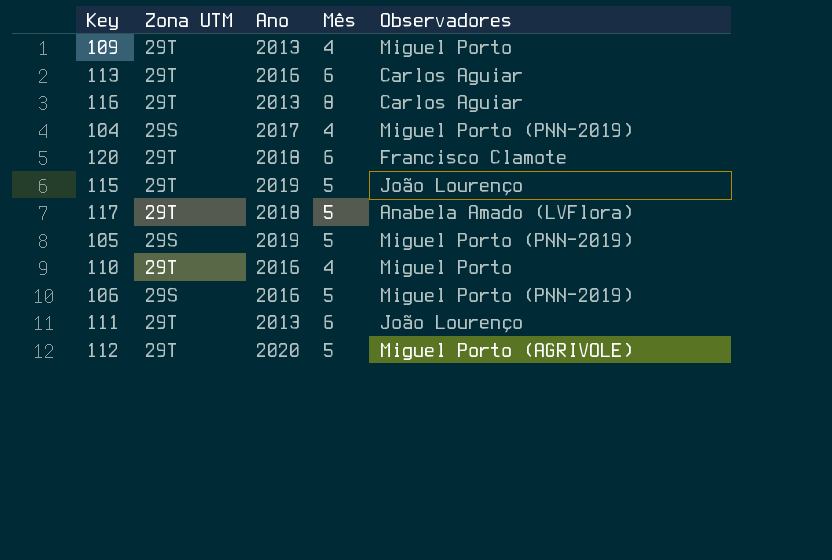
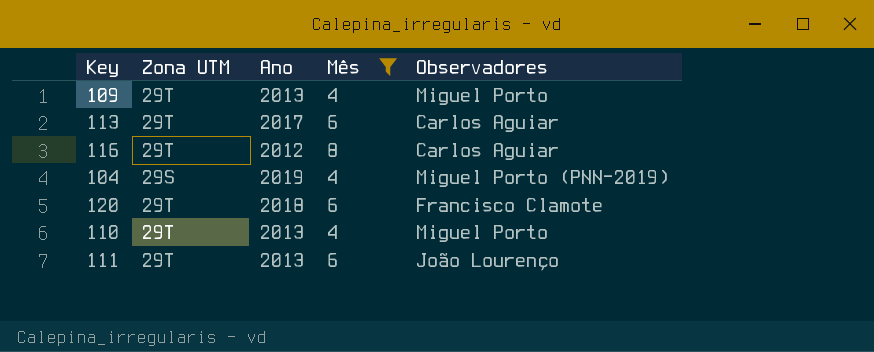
filter: none -> Mês != 5
113 | Ano: 2016 -> 2017
116 | Ano: 2013 -> 2012
104 | Ano: 2017 -> 2019
110 | Ano: 2016 -> 2013

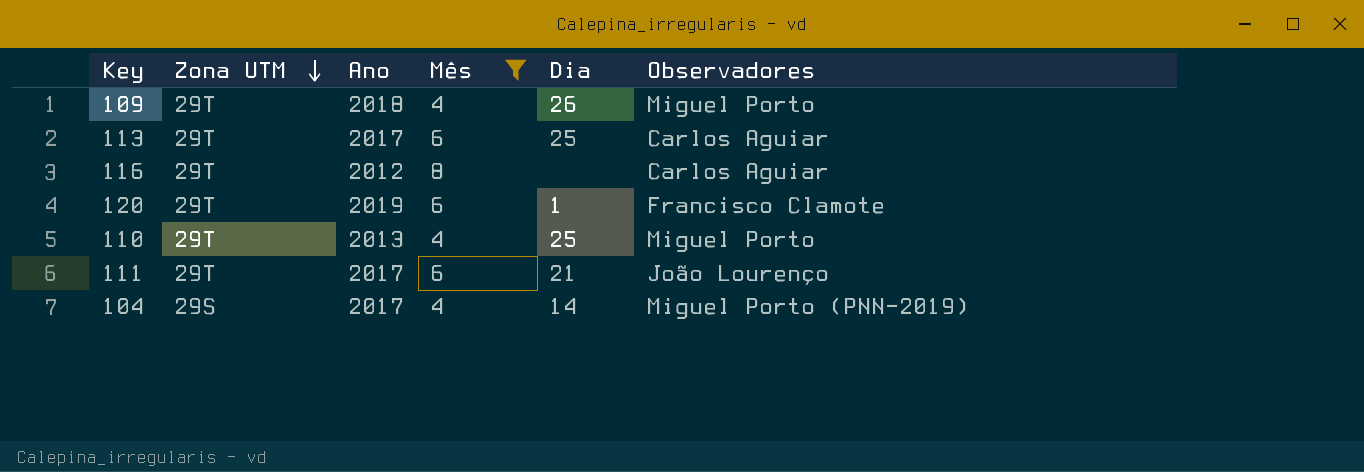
row order: none -> Zona UTM descending
column Dia | position: none -> 5
109 | Ano: 2013 -> 2018
120 | Ano: 2018 -> 2019
111 | Ano: 2013 -> 2017
104 | Ano: 2019 -> 2017

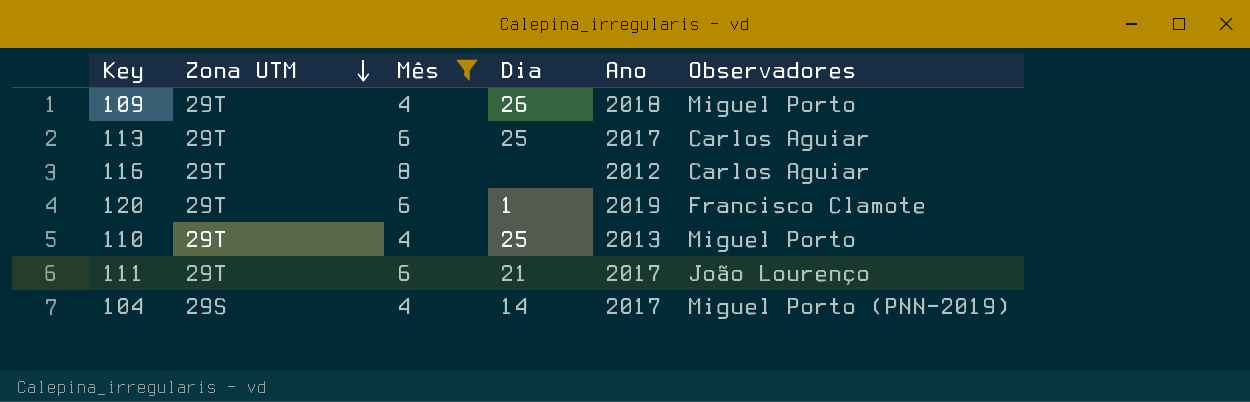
column Ano | position: 3 -> 5

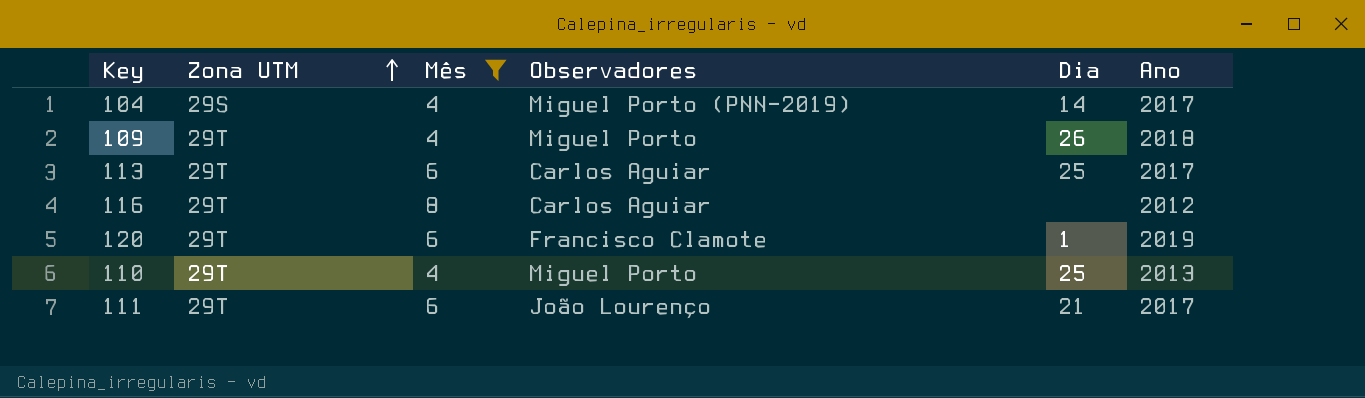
row order: Zona UTM descending -> Zona UTM ascending
column Observadores | position: 6 -> 4

